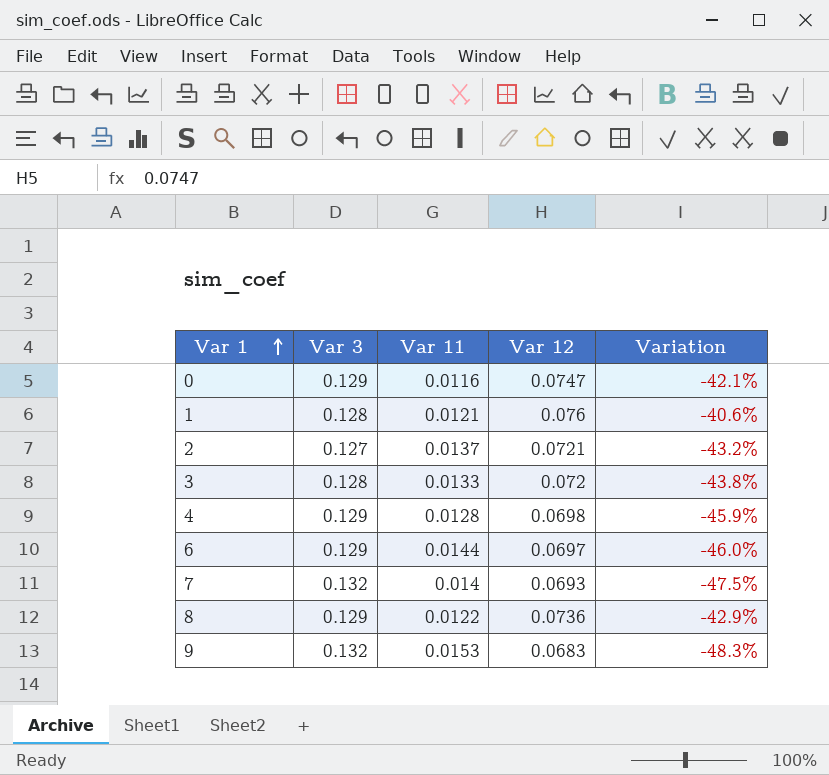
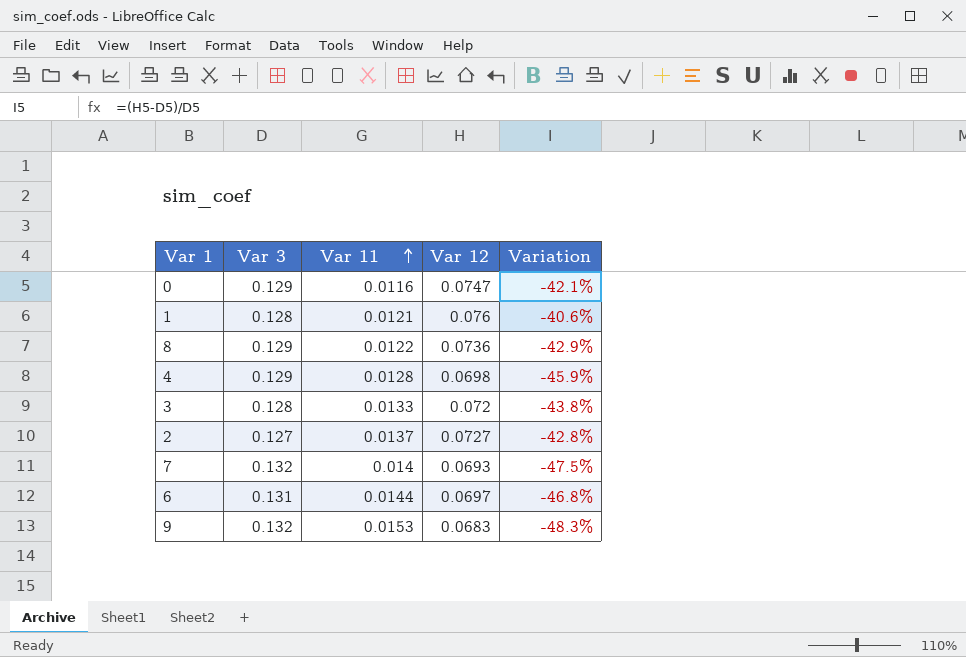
row order: Var 1 ascending -> Var 11 ascending
2 | Var 12: 0.0721 -> 0.0727
2 | Variation: -43.2% -> -42.8%
6 | Var 3: 0.129 -> 0.131
6 | Variation: -46.0% -> -46.8%

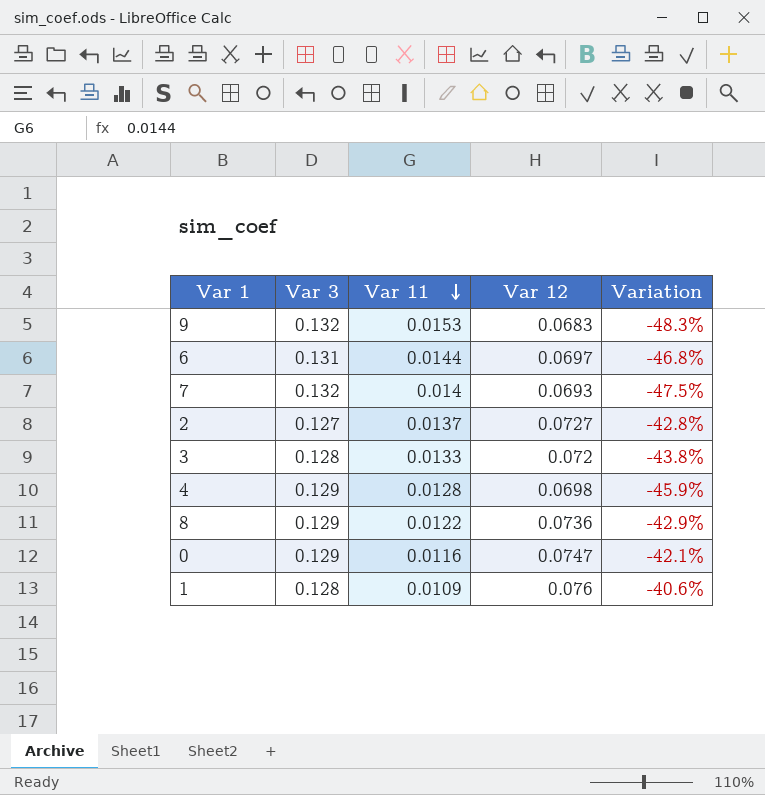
row order: Var 11 ascending -> Var 11 descending
1 | Var 11: 0.0121 -> 0.0109

